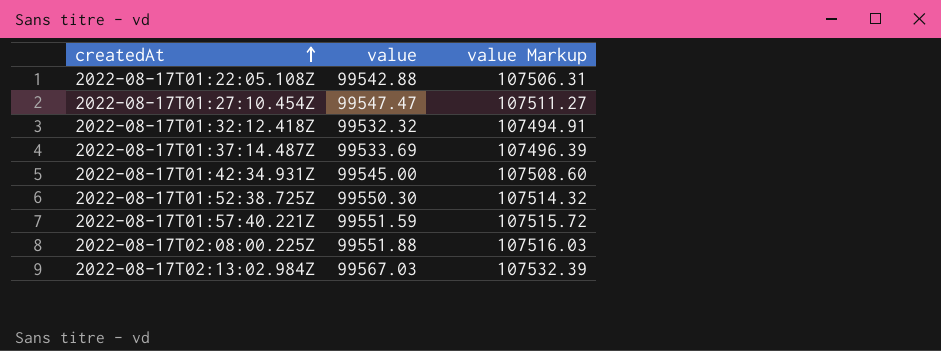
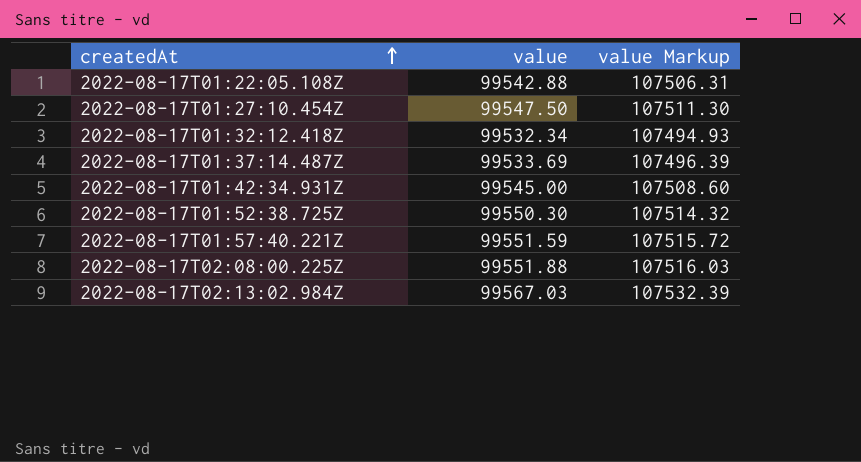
2022-08-17T01:27:10.454Z | value: 99547.47 -> 99547.50
2022-08-17T01:27:10.454Z | value Markup: 107511.27 -> 107511.30
2022-08-17T01:32:12.418Z | value: 99532.32 -> 99532.34
2022-08-17T01:32:12.418Z | value Markup: 107494.91 -> 107494.93

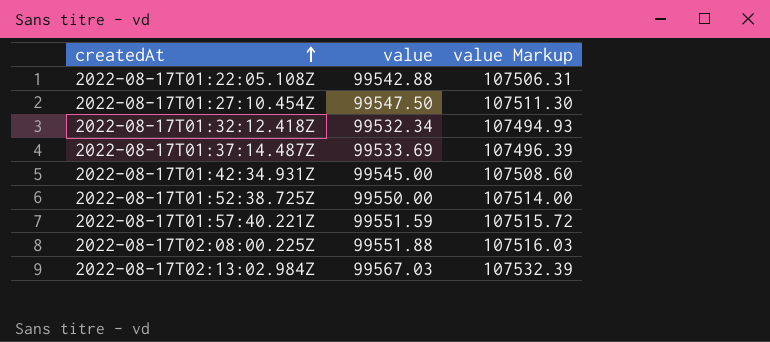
2022-08-17T01:52:38.725Z | value: 99550.30 -> 99550.00
2022-08-17T01:52:38.725Z | value Markup: 107514.32 -> 107514.00

